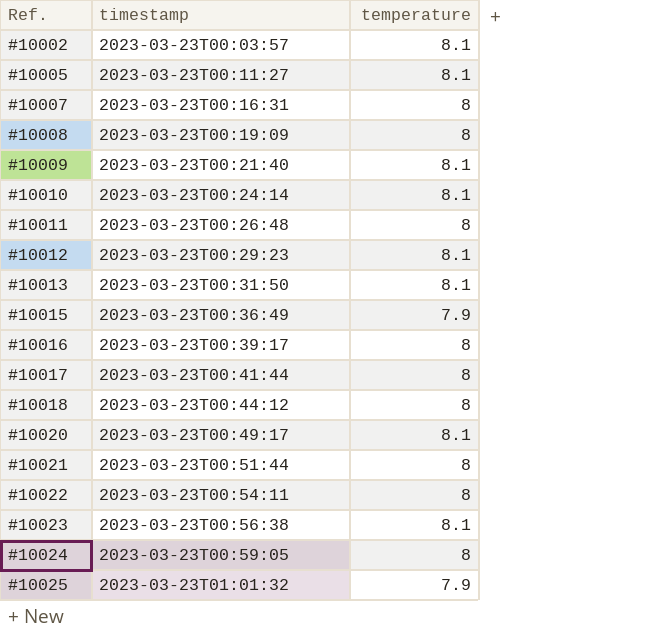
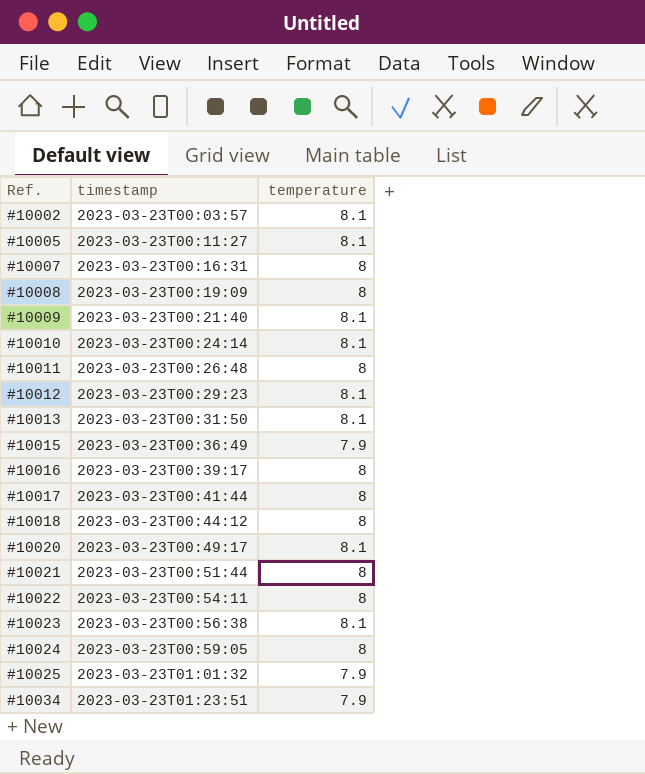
row #10034: none -> 2023-03-23T01:23:51 | 7.9

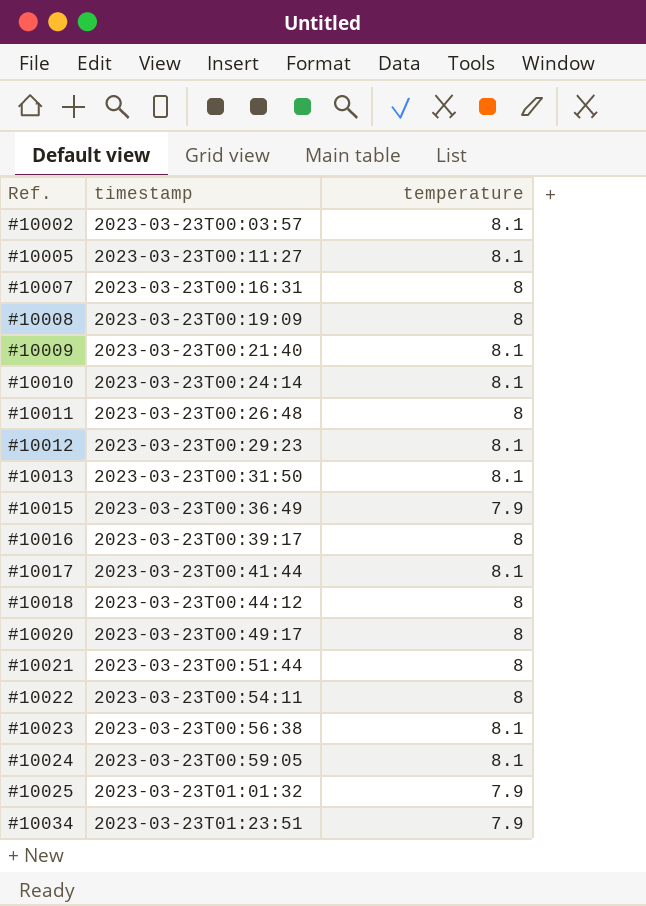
#10017 | temperature: 8 -> 8.1
#10020 | temperature: 8.1 -> 8
#10024 | temperature: 8 -> 8.1

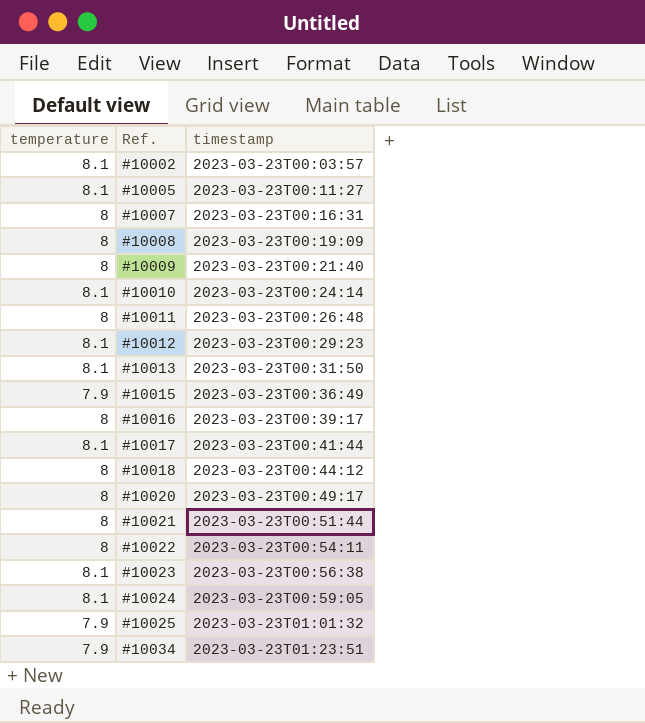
column temperature | position: 3 -> 1
#10009 | temperature: 8.1 -> 8

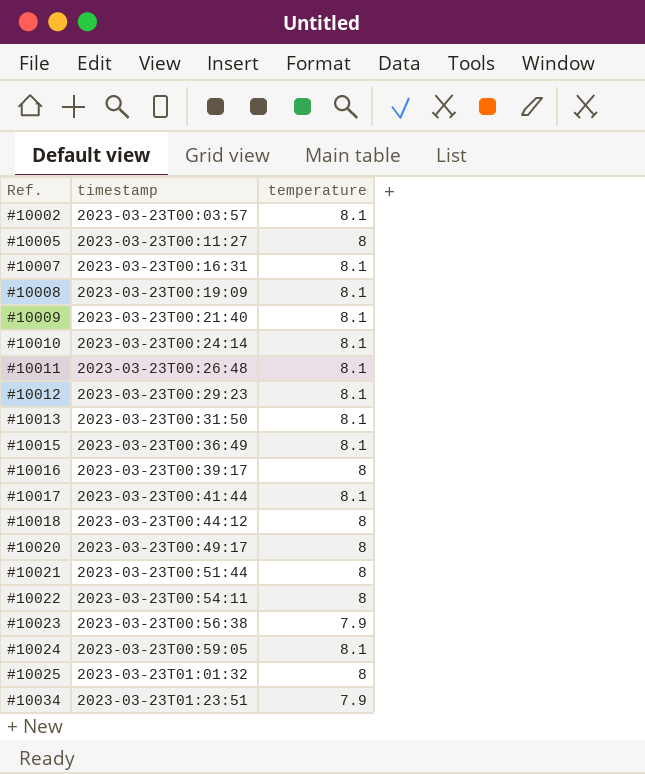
column temperature | position: 1 -> 3
#10005 | temperature: 8.1 -> 8
#10007 | temperature: 8 -> 8.1
#10008 | temperature: 8 -> 8.1
#10009 | temperature: 8 -> 8.1
#10011 | temperature: 8 -> 8.1
#10015 | temperature: 7.9 -> 8.1
#10023 | temperature: 8.1 -> 7.9
#10025 | temperature: 7.9 -> 8

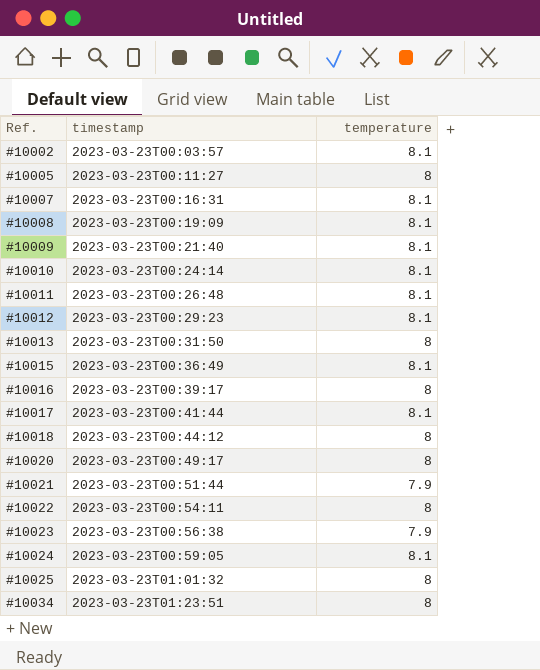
#10013 | temperature: 8.1 -> 8
#10021 | temperature: 8 -> 7.9
#10034 | temperature: 7.9 -> 8

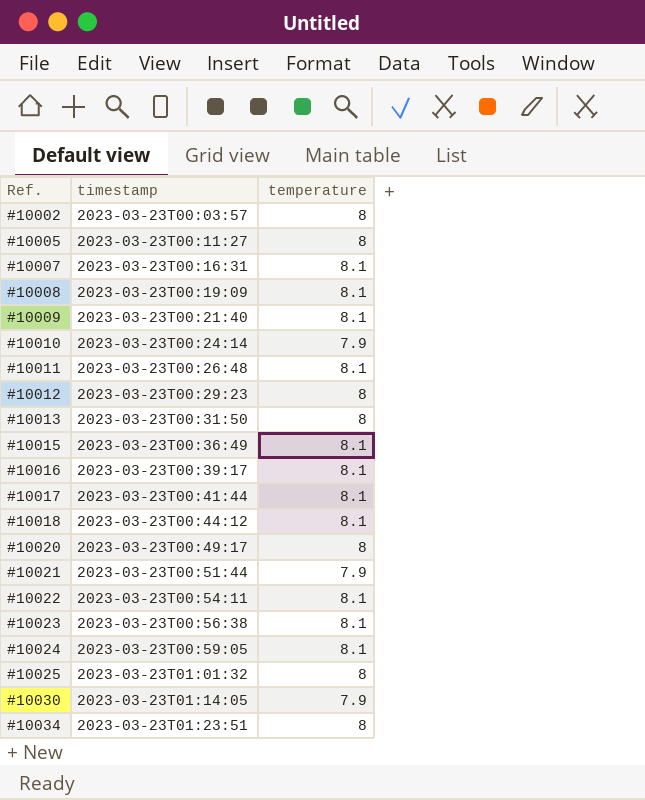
#10002 | temperature: 8.1 -> 8
#10010 | temperature: 8.1 -> 7.9
#10012 | temperature: 8.1 -> 8
#10016 | temperature: 8 -> 8.1
#10018 | temperature: 8 -> 8.1
#10022 | temperature: 8 -> 8.1
#10023 | temperature: 7.9 -> 8.1
row #10030: none -> 2023-03-23T01:14:05 | 7.9

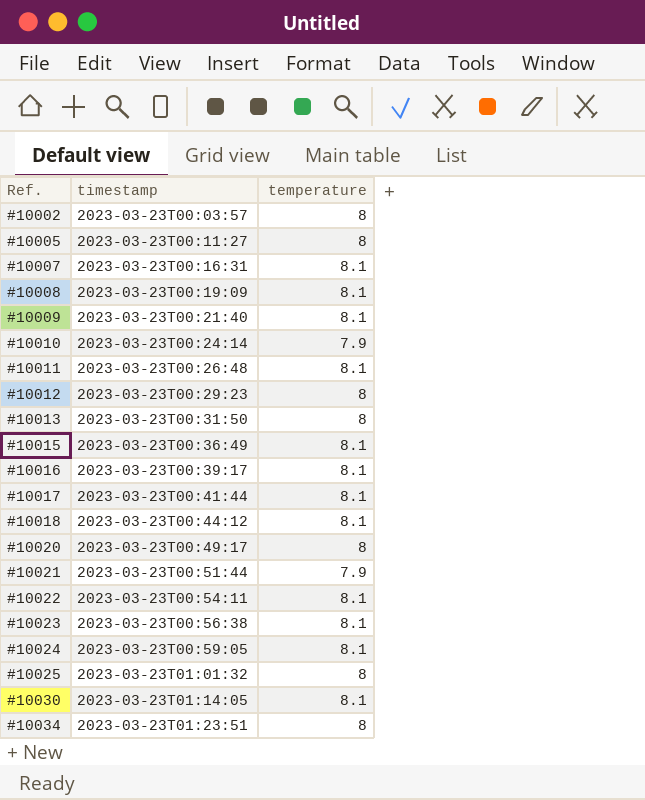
#10030 | temperature: 7.9 -> 8.1

